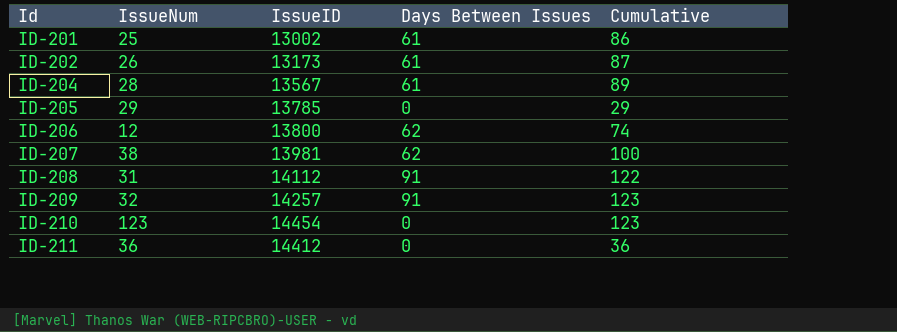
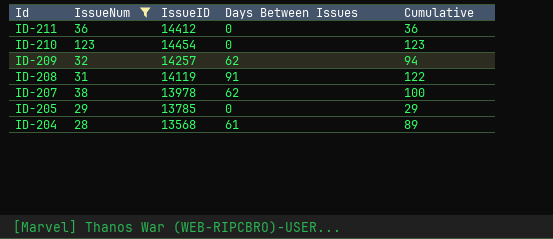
filter: none -> IssueNum >= 28
row order: Id ascending -> Id descending
ID-209 | Days Between Issues: 91 -> 62
ID-209 | Cumulative: 123 -> 94
ID-208 | IssueID: 14112 -> 14119
ID-207 | IssueID: 13981 -> 13978
ID-204 | IssueID: 13567 -> 13568

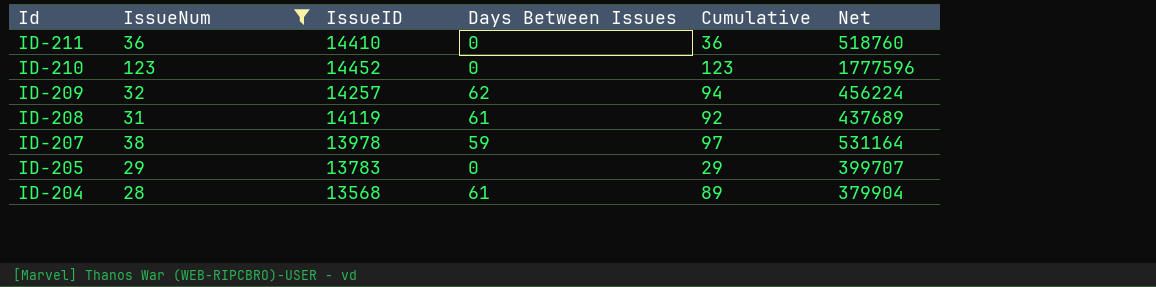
column Net | formula: none -> [IssueNum] * [IssueID]
ID-211 | IssueID: 14412 -> 14410
ID-210 | IssueID: 14454 -> 14452
ID-208 | Days Between Issues: 91 -> 61
ID-208 | Cumulative: 122 -> 92
ID-207 | Days Between Issues: 62 -> 59
ID-207 | Cumulative: 100 -> 97
ID-205 | IssueID: 13785 -> 13783

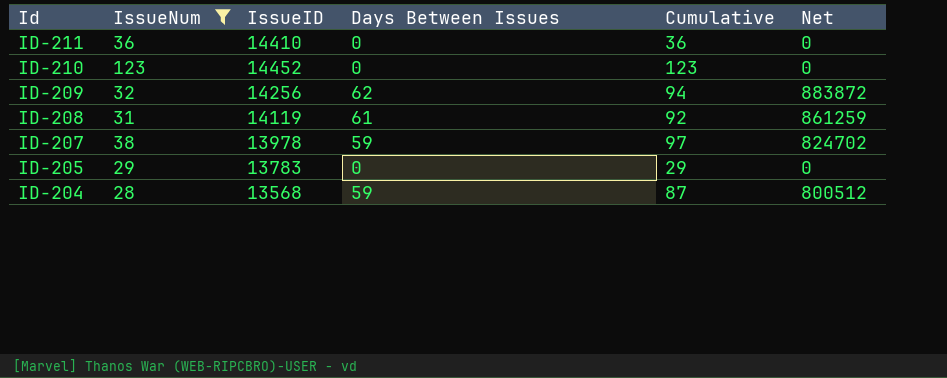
column Net | formula: [IssueNum] * [IssueID] -> [IssueID] * [Days Between Issues]
ID-209 | IssueID: 14257 -> 14256
ID-204 | Days Between Issues: 61 -> 59
ID-204 | Cumulative: 89 -> 87

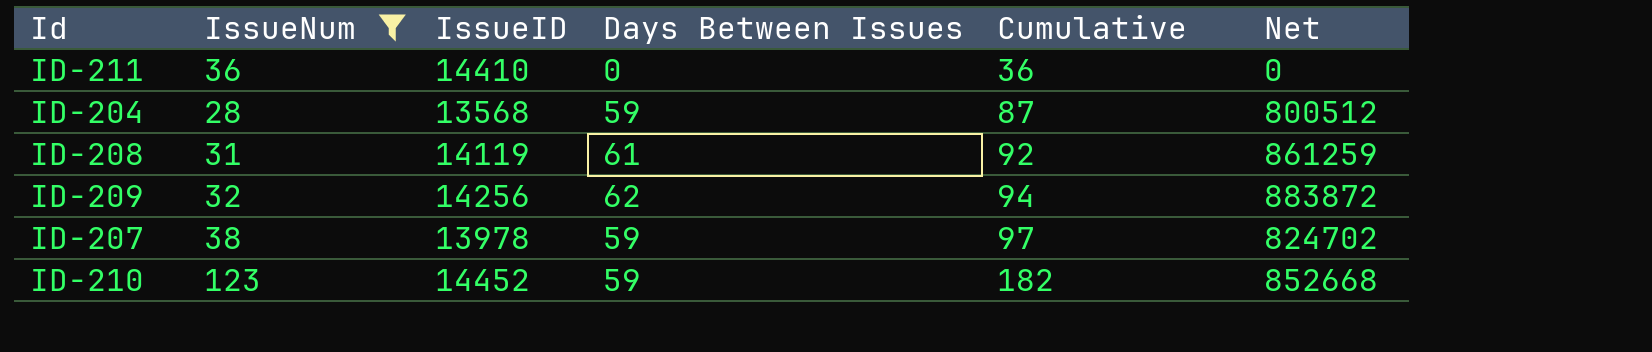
row order: Id descending -> Cumulative ascending
row ID-205: 29 | 13783 | 0 | 29 | 0 -> none
ID-210 | Days Between Issues: 0 -> 59
ID-210 | Cumulative: 123 -> 182
ID-210 | Net: 0 -> 852668

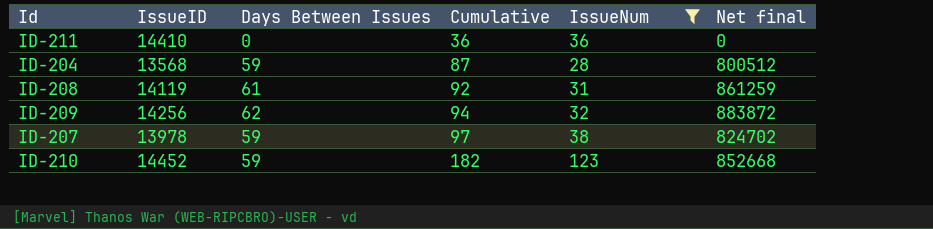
column IssueNum | position: 2 -> 5
column name: Net -> Net final

